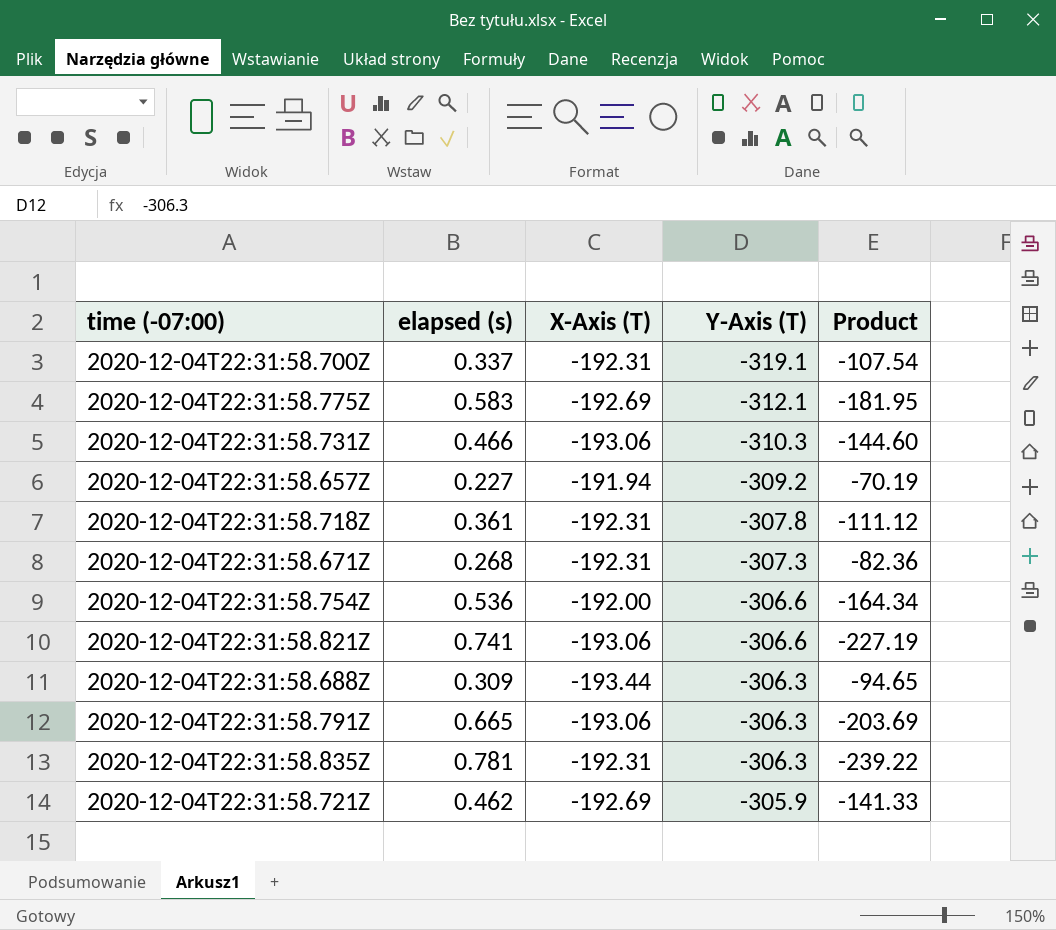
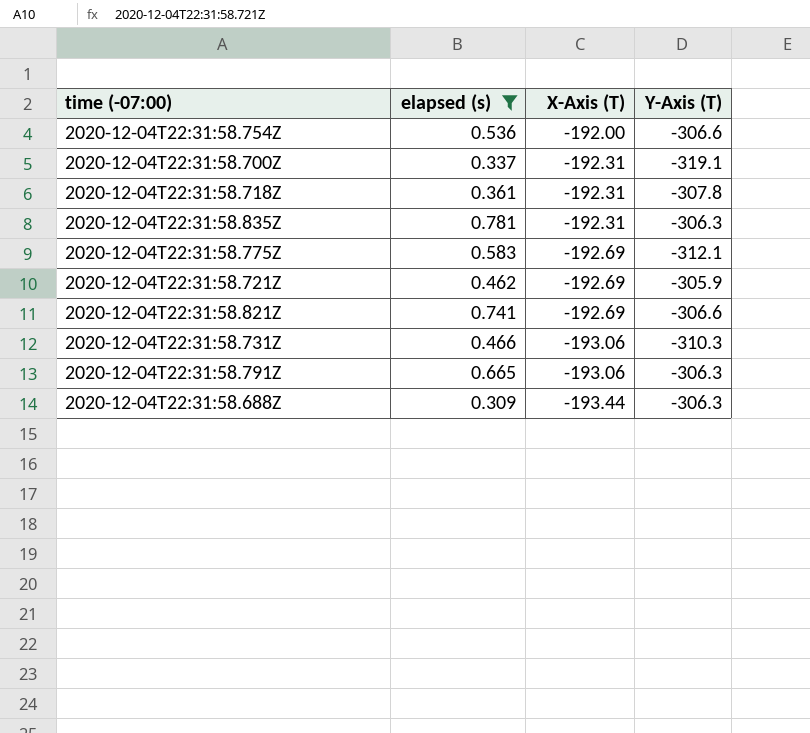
filter: none -> elapsed (s) >= 0.309
row order: Y-Axis (T) ascending -> X-Axis (T) descending
column Product | formula: [elapsed (s)] * [Y-Axis (T)] -> none
2020-12-04T22:31:58.821Z | X-Axis (T): -193.06 -> -192.69

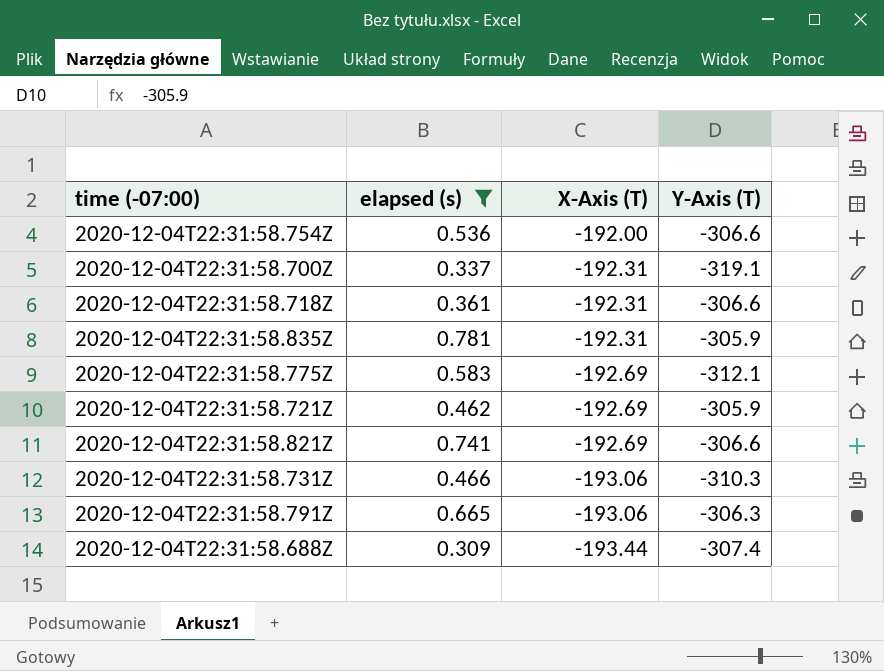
2020-12-04T22:31:58.718Z | Y-Axis (T): -307.8 -> -306.6
2020-12-04T22:31:58.835Z | Y-Axis (T): -306.3 -> -305.9
2020-12-04T22:31:58.688Z | Y-Axis (T): -306.3 -> -307.4

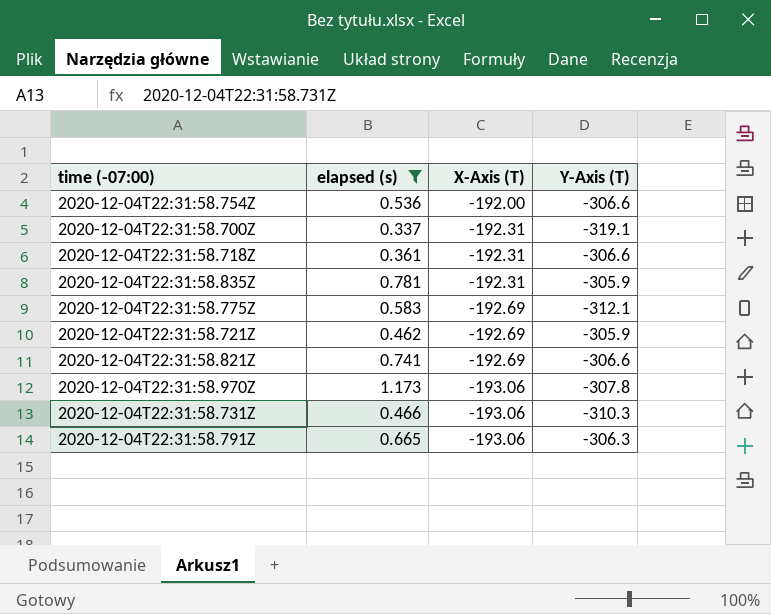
row 2020-12-04T22:31:58.688Z: 0.309 | -193.44 | -307.4 -> none
row 2020-12-04T22:31:58.970Z: none -> 1.173 | -193.06 | -307.8

